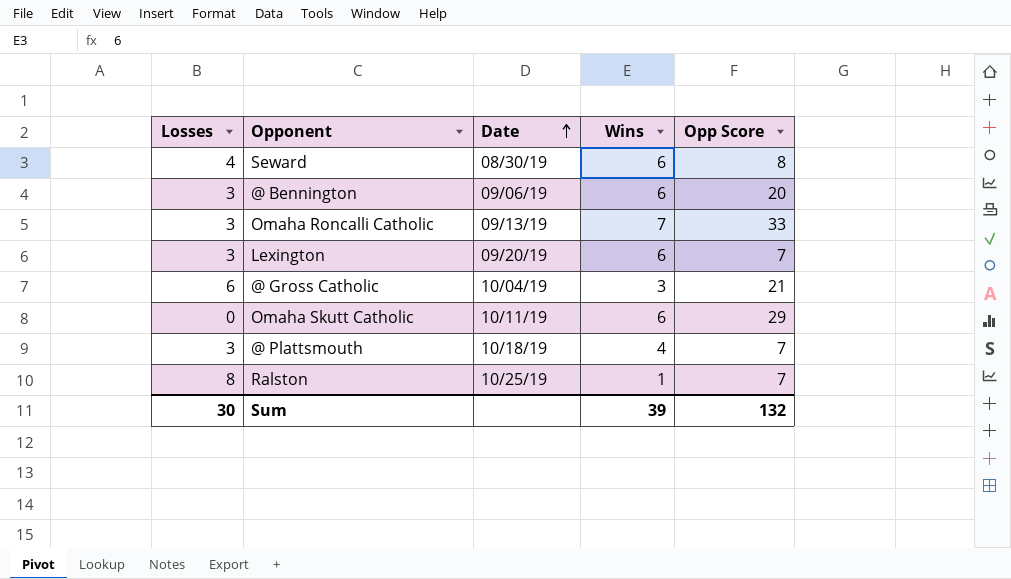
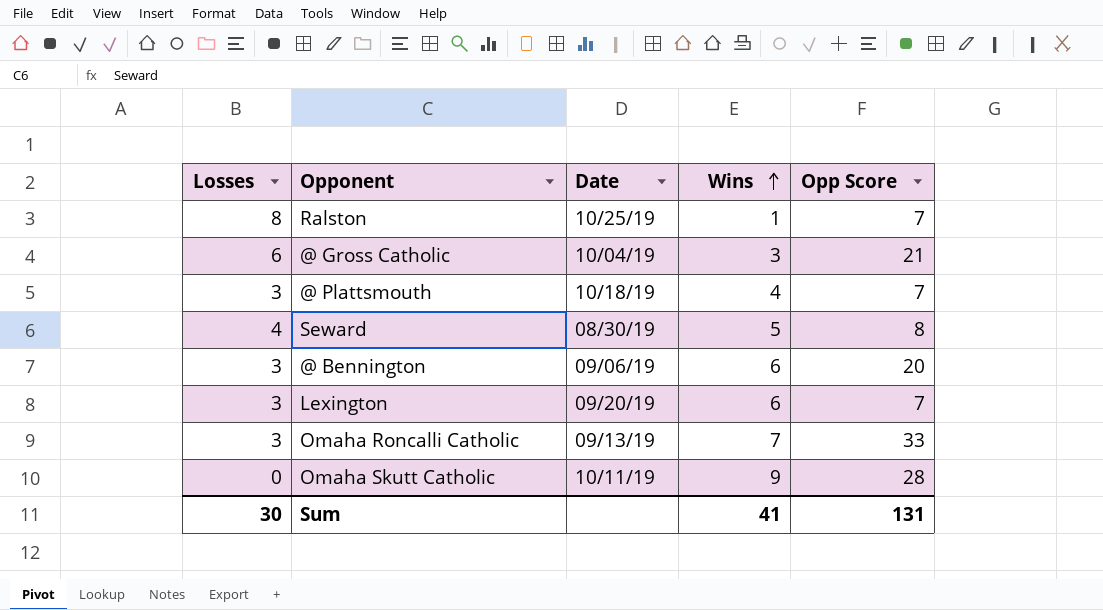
row order: Date ascending -> Wins ascending
Seward | Wins: 6 -> 5
Omaha Skutt Catholic | Wins: 6 -> 9
Omaha Skutt Catholic | Opp Score: 29 -> 28
Sum | Wins: 39 -> 41
Sum | Opp Score: 132 -> 131

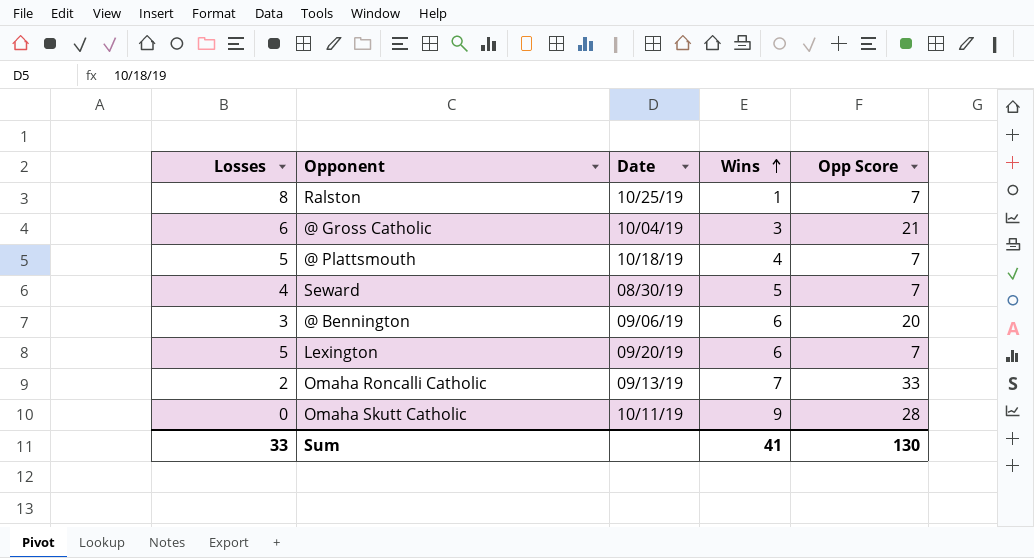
@ Plattsmouth | Losses: 3 -> 5
Seward | Opp Score: 8 -> 7
Lexington | Losses: 3 -> 5
Omaha Roncalli Catholic | Losses: 3 -> 2
Sum | Losses: 30 -> 33
Sum | Opp Score: 131 -> 130

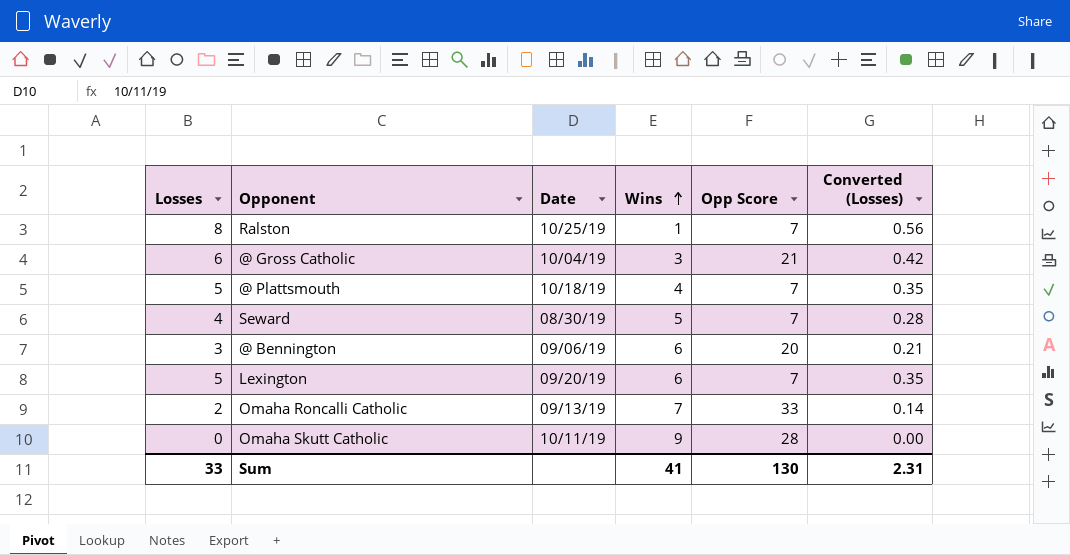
column Converted (Losses) | formula: none -> [Losses] * 0.07

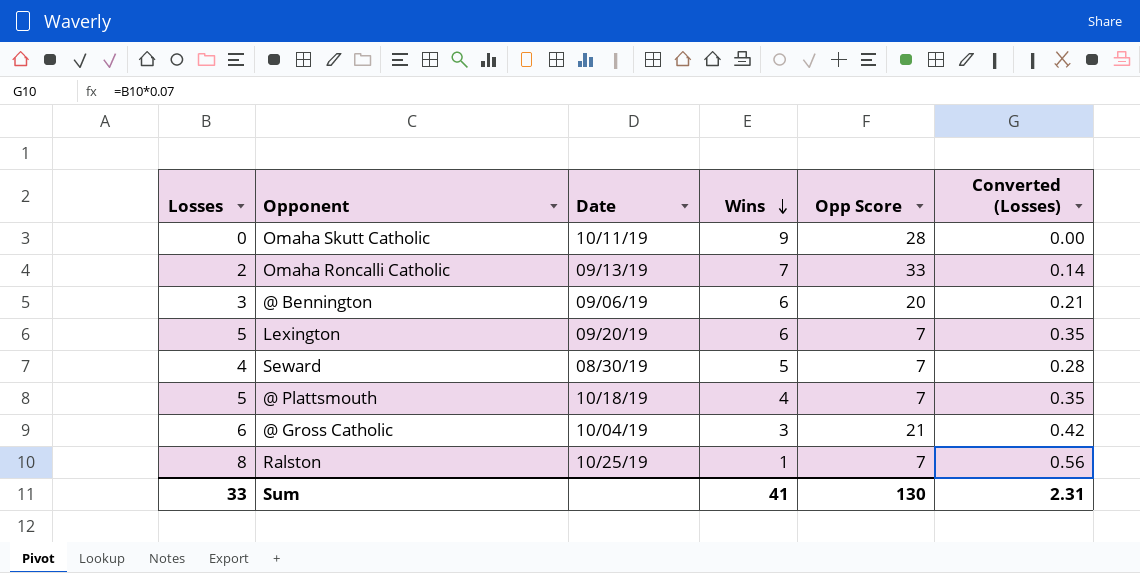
row order: Wins ascending -> Wins descending

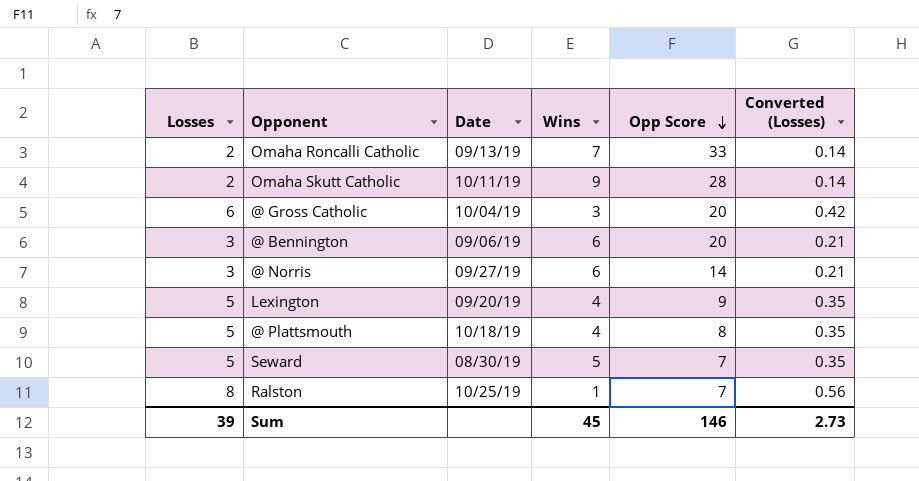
row order: Wins descending -> Opp Score descending
Omaha Skutt Catholic | Losses: 0 -> 2
Omaha Skutt Catholic | Converted (Losses): 0.00 -> 0.14
@ Gross Catholic | Opp Score: 21 -> 20
row @ Norris: none -> 3 | 09/27/19 | 6 | 14 | 0.21
Lexington | Wins: 6 -> 4
Lexington | Opp Score: 7 -> 9
@ Plattsmouth | Opp Score: 7 -> 8
Seward | Losses: 4 -> 5
Seward | Converted (Losses): 0.28 -> 0.35
Sum | Losses: 33 -> 39
Sum | Wins: 41 -> 45
Sum | Opp Score: 130 -> 146
Sum | Converted (Losses): 2.31 -> 2.73

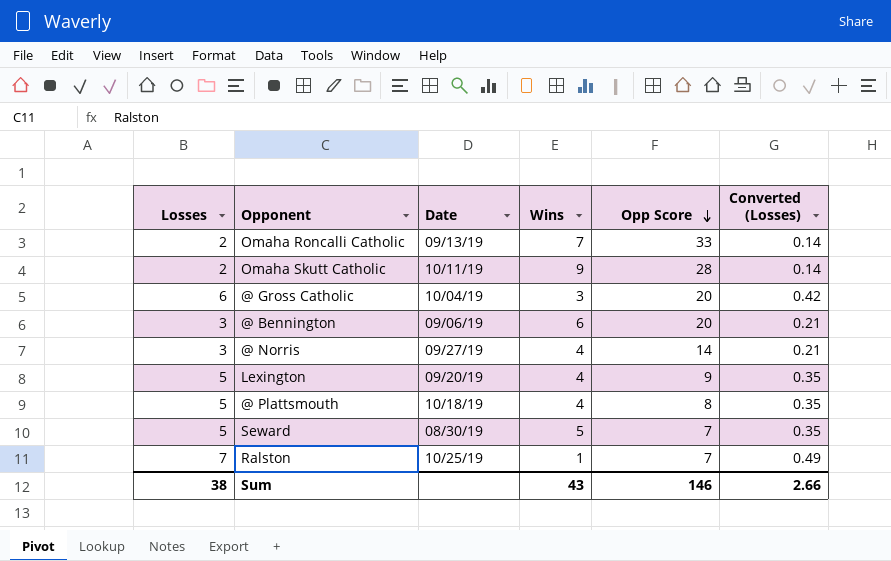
@ Norris | Wins: 6 -> 4
Ralston | Losses: 8 -> 7
Ralston | Converted (Losses): 0.56 -> 0.49
Sum | Losses: 39 -> 38
Sum | Wins: 45 -> 43
Sum | Converted (Losses): 2.73 -> 2.66

